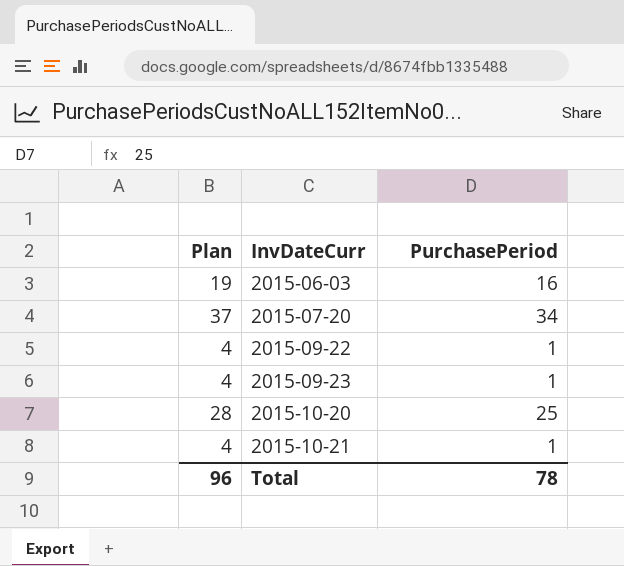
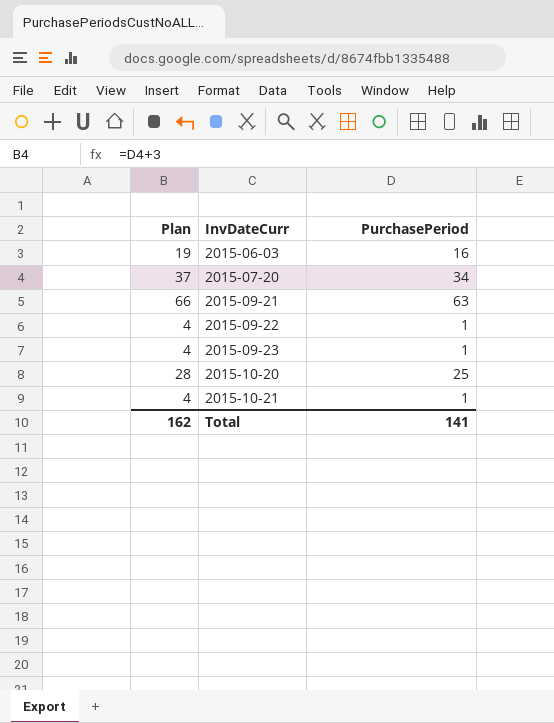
row 2015-09-21: none -> 66 | 63
Total | Plan: 96 -> 162
Total | PurchasePeriod: 78 -> 141

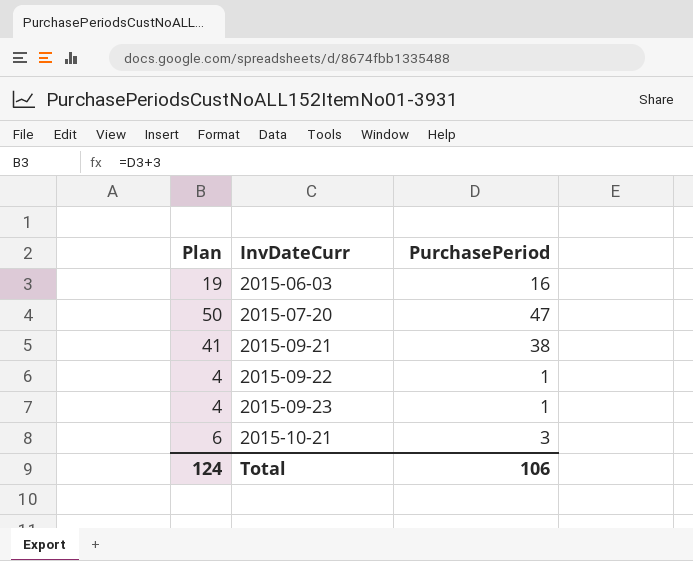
row 2015-10-20: 28 | 25 -> none
2015-07-20 | Plan: 37 -> 50
2015-07-20 | PurchasePeriod: 34 -> 47
2015-09-21 | Plan: 66 -> 41
2015-09-21 | PurchasePeriod: 63 -> 38
2015-10-21 | Plan: 4 -> 6
2015-10-21 | PurchasePeriod: 1 -> 3
Total | Plan: 162 -> 124
Total | PurchasePeriod: 141 -> 106

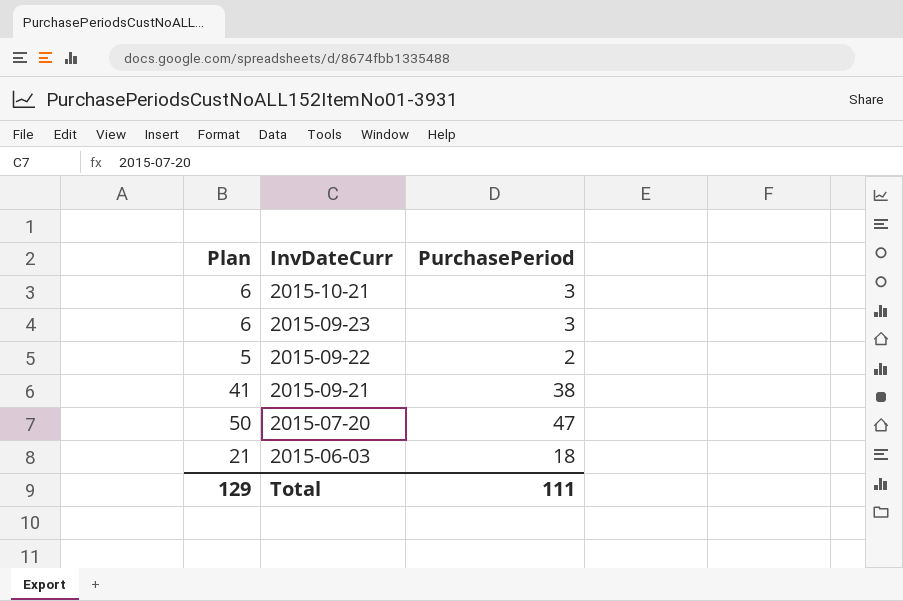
row order: InvDateCurr ascending -> InvDateCurr descending
2015-09-23 | Plan: 4 -> 6
2015-09-23 | PurchasePeriod: 1 -> 3
2015-09-22 | Plan: 4 -> 5
2015-09-22 | PurchasePeriod: 1 -> 2
2015-06-03 | Plan: 19 -> 21
2015-06-03 | PurchasePeriod: 16 -> 18
Total | Plan: 124 -> 129
Total | PurchasePeriod: 106 -> 111

